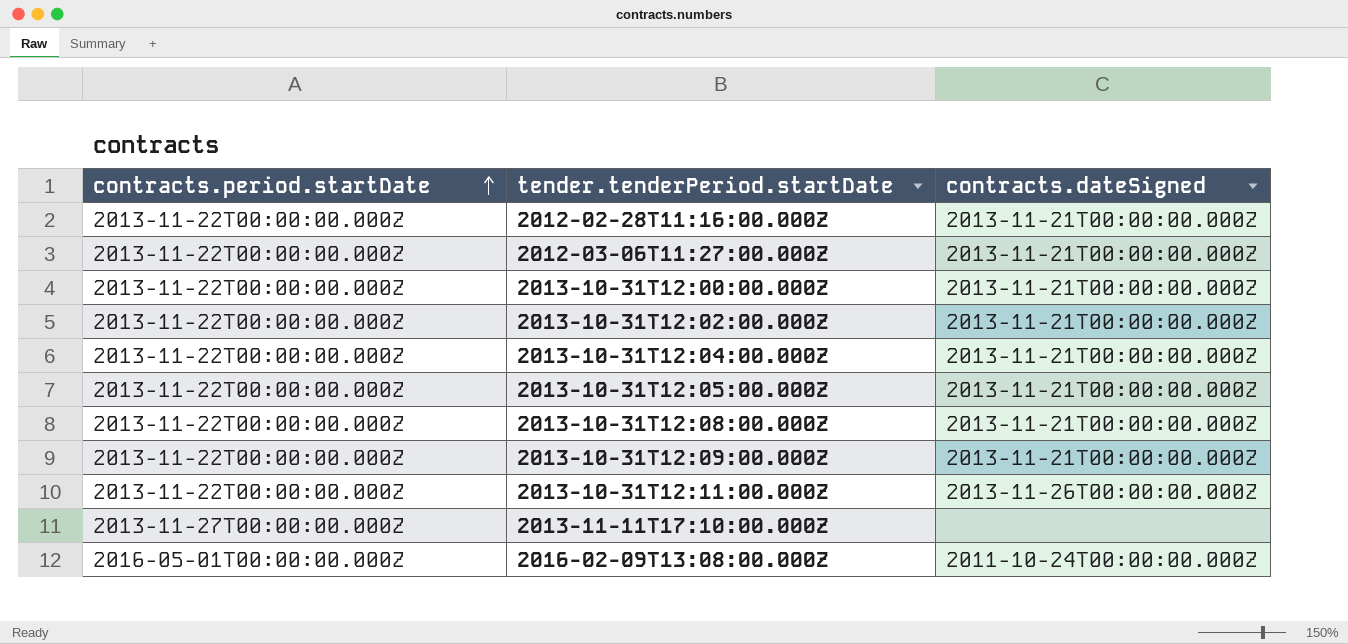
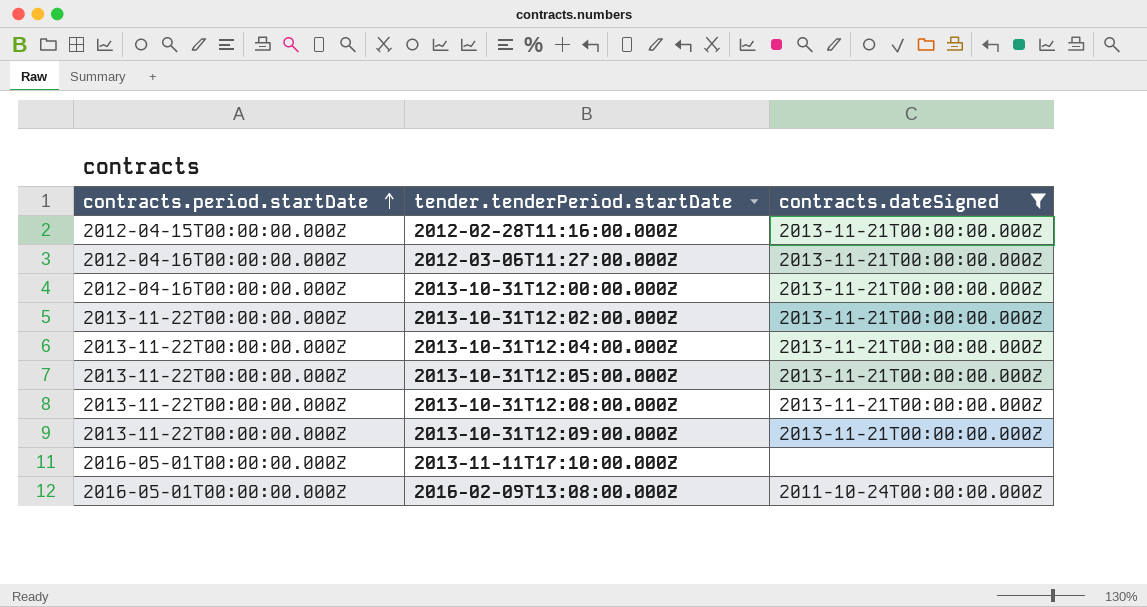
filter: none -> contracts.dateSigned != 2013-11-26T00:00:00.000Z
2012-02-28T11:16:00.000Z | contracts.period.startDate: 2013-11-22T00:00:00.000Z -> 2012-04-15T00:00:00.000Z
2012-03-06T11:27:00.000Z | contracts.period.startDate: 2013-11-22T00:00:00.000Z -> 2012-04-16T00:00:00.000Z
2013-10-31T12:00:00.000Z | contracts.period.startDate: 2013-11-22T00:00:00.000Z -> 2012-04-16T00:00:00.000Z
2013-11-11T17:10:00.000Z | contracts.period.startDate: 2013-11-27T00:00:00.000Z -> 2016-05-01T00:00:00.000Z

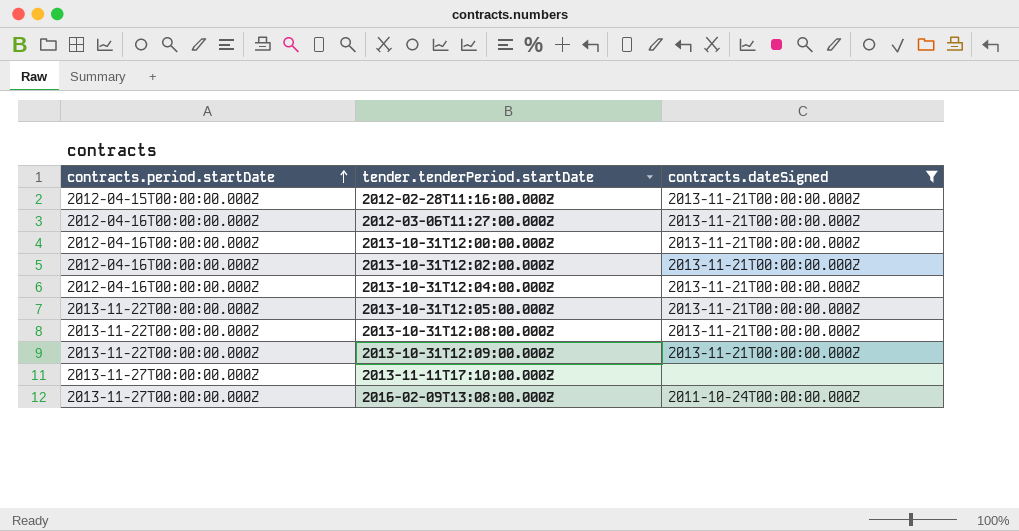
2013-10-31T12:02:00.000Z | contracts.period.startDate: 2013-11-22T00:00:00.000Z -> 2012-04-16T00:00:00.000Z
2013-10-31T12:04:00.000Z | contracts.period.startDate: 2013-11-22T00:00:00.000Z -> 2012-04-16T00:00:00.000Z
2013-11-11T17:10:00.000Z | contracts.period.startDate: 2016-05-01T00:00:00.000Z -> 2013-11-27T00:00:00.000Z
2016-02-09T13:08:00.000Z | contracts.period.startDate: 2016-05-01T00:00:00.000Z -> 2013-11-27T00:00:00.000Z

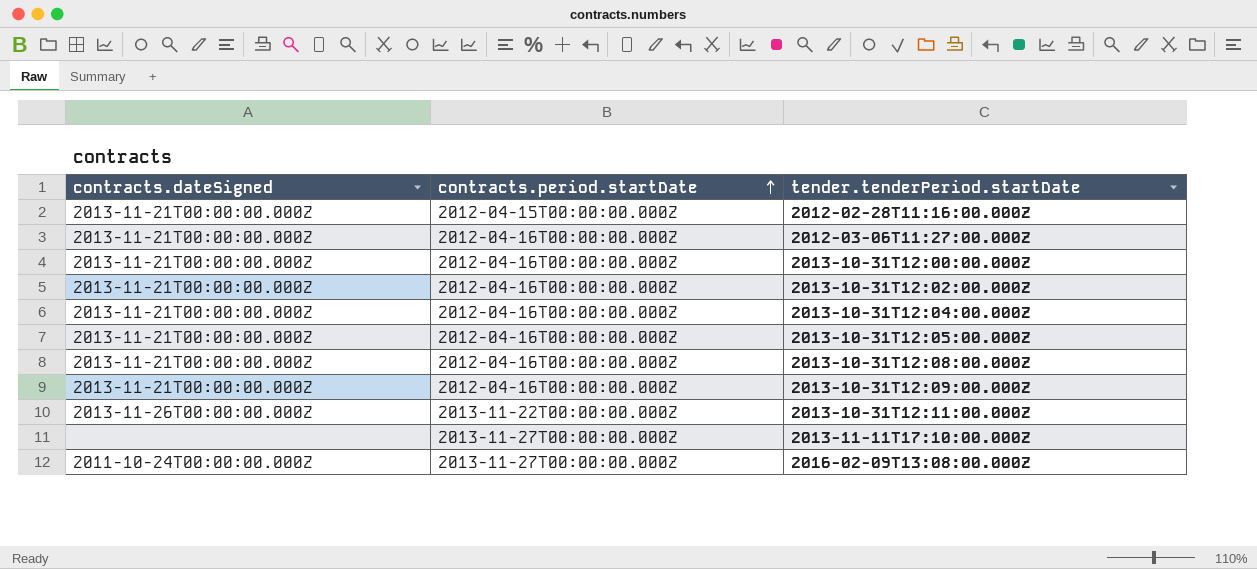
filter: contracts.dateSigned != 2013-11-26T00:00:00.000Z -> none
column contracts.dateSigned | position: 3 -> 1
2013-10-31T12:05:00.000Z | contracts.period.startDate: 2013-11-22T00:00:00.000Z -> 2012-04-16T00:00:00.000Z
2013-10-31T12:08:00.000Z | contracts.period.startDate: 2013-11-22T00:00:00.000Z -> 2012-04-16T00:00:00.000Z
2013-10-31T12:09:00.000Z | contracts.period.startDate: 2013-11-22T00:00:00.000Z -> 2012-04-16T00:00:00.000Z

